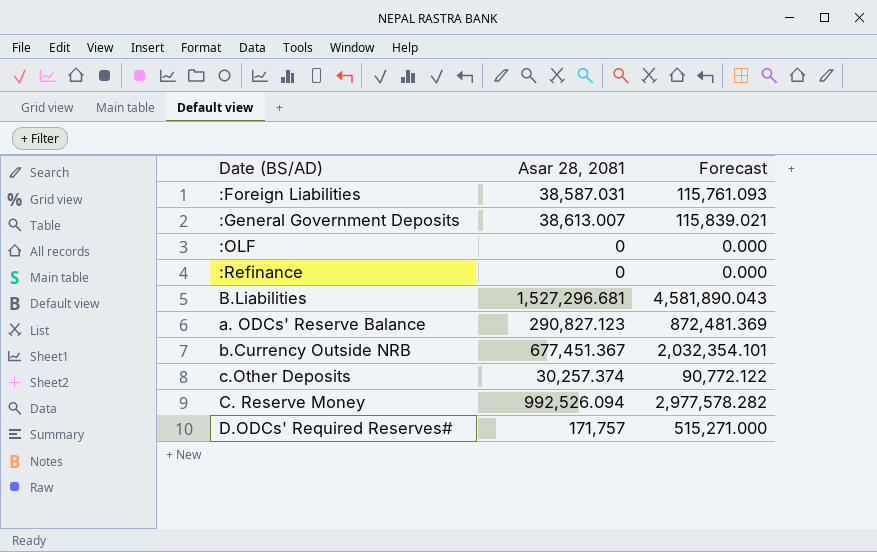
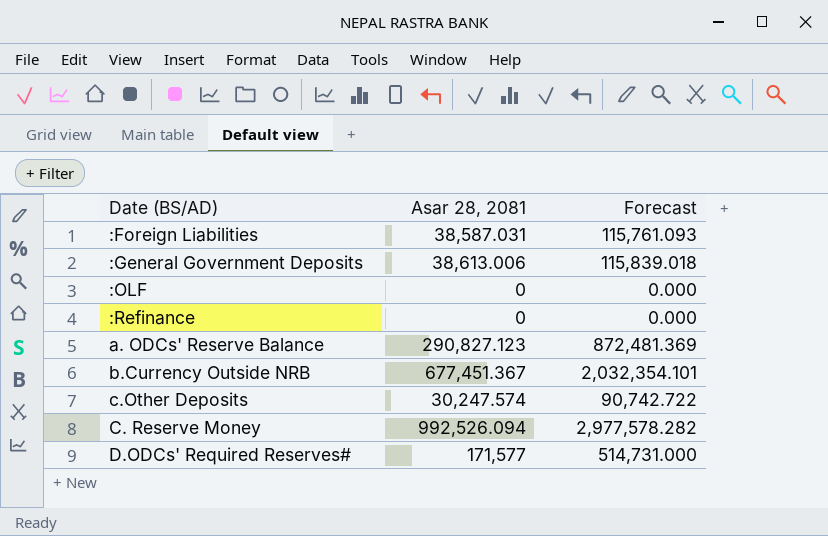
row B.Liabilities: 1,527,296.681 | 4,581,890.043 -> none
:General Government Deposits | Asar 28, 2081: 38,613.007 -> 38,613.006
:General Government Deposits | Forecast: 115,839.021 -> 115,839.018
c.Other Deposits | Asar 28, 2081: 30,257.374 -> 30,247.574
c.Other Deposits | Forecast: 90,772.122 -> 90,742.722
D.ODCs' Required Reserves# | Asar 28, 2081: 171,757 -> 171,577
D.ODCs' Required Reserves# | Forecast: 515,271.000 -> 514,731.000

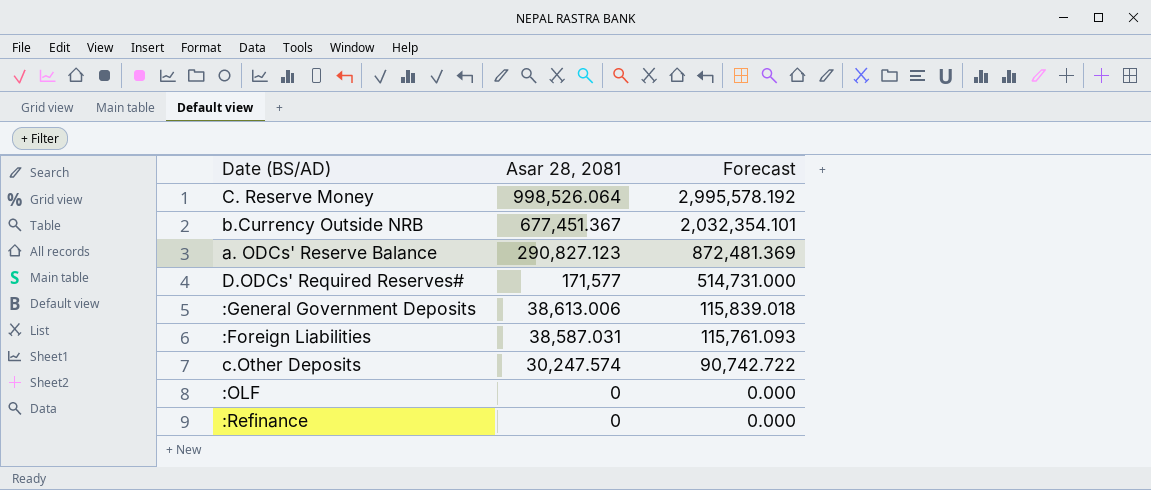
row order: none -> Asar 28, 2081 descending
C. Reserve Money | Asar 28, 2081: 992,526.094 -> 998,526.064
C. Reserve Money | Forecast: 2,977,578.282 -> 2,995,578.192

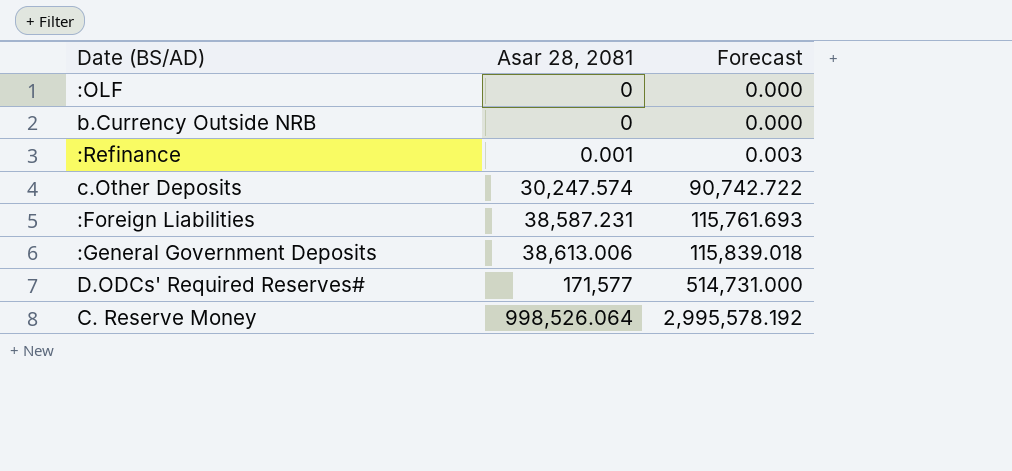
row order: Asar 28, 2081 descending -> Asar 28, 2081 ascending
row a. ODCs' Reserve Balance: 290,827.123 | 872,481.369 -> none
b.Currency Outside NRB | Asar 28, 2081: 677,451.367 -> 0
b.Currency Outside NRB | Forecast: 2,032,354.101 -> 0.000
:Refinance | Asar 28, 2081: 0 -> 0.001
:Refinance | Forecast: 0.000 -> 0.003
:Foreign Liabilities | Asar 28, 2081: 38,587.031 -> 38,587.231
:Foreign Liabilities | Forecast: 115,761.093 -> 115,761.693

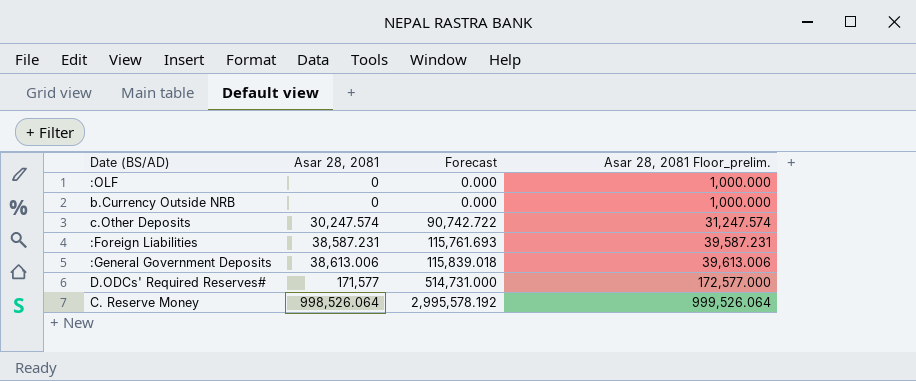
column Asar 28, 2081 Floor_prelim. | formula: none -> [Asar 28, 2081] + 1000
row :Refinance: 0.001 | 0.003 -> none

